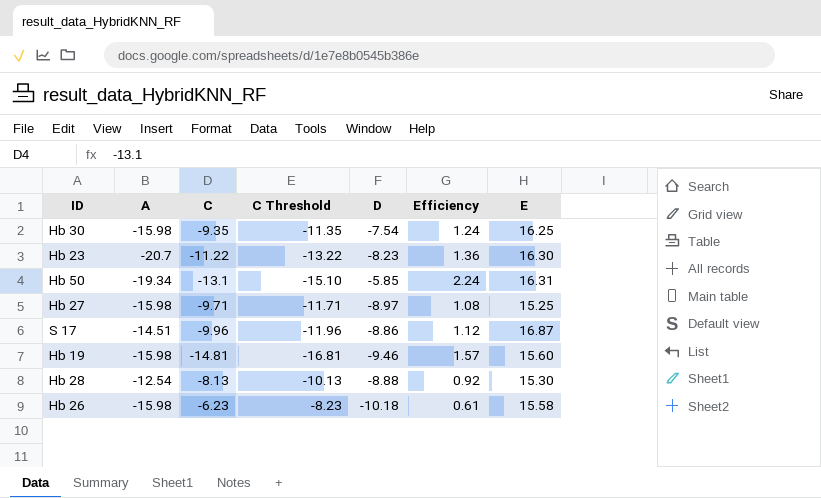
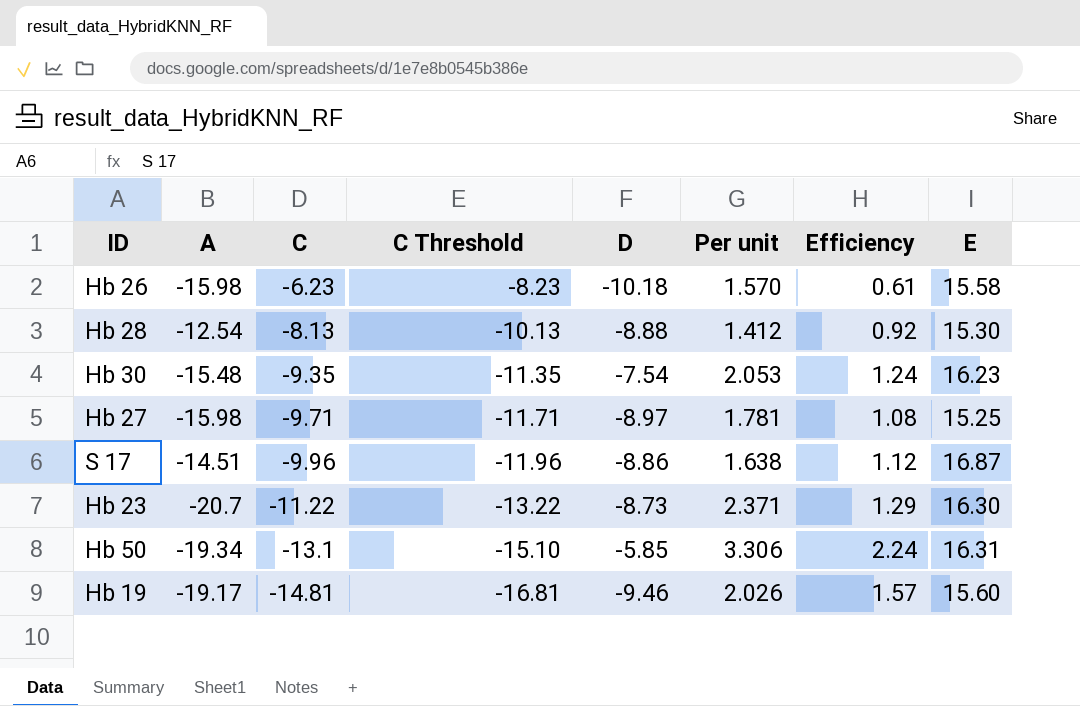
row order: none -> C descending
column Per unit | formula: none -> [A] / [D]
Hb 30 | A: -15.98 -> -15.48
Hb 30 | E: 16.25 -> 16.23
Hb 23 | D: -8.23 -> -8.73
Hb 23 | Efficiency: 1.36 -> 1.29
Hb 19 | A: -15.98 -> -19.17

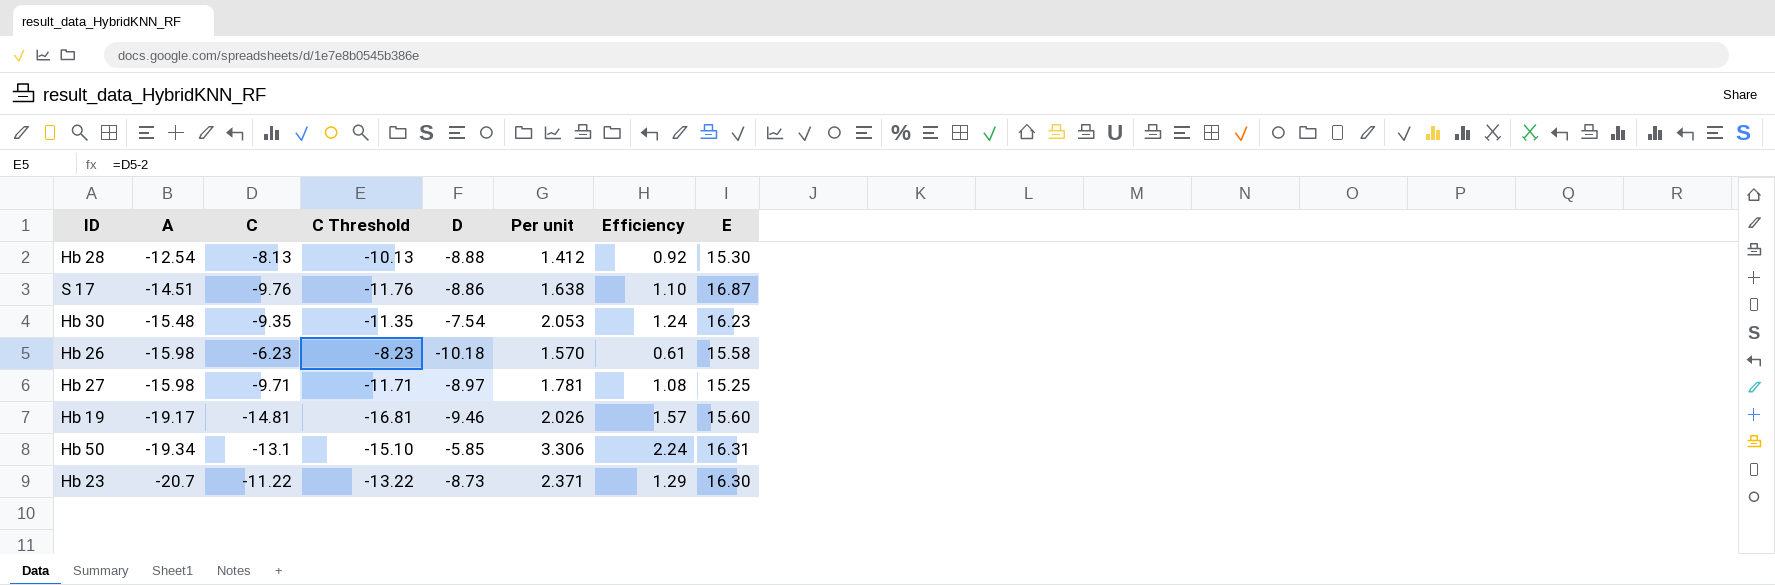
row order: C descending -> A descending
S 17 | C: -9.96 -> -9.76
S 17 | C Threshold: -11.96 -> -11.76
S 17 | Efficiency: 1.12 -> 1.10

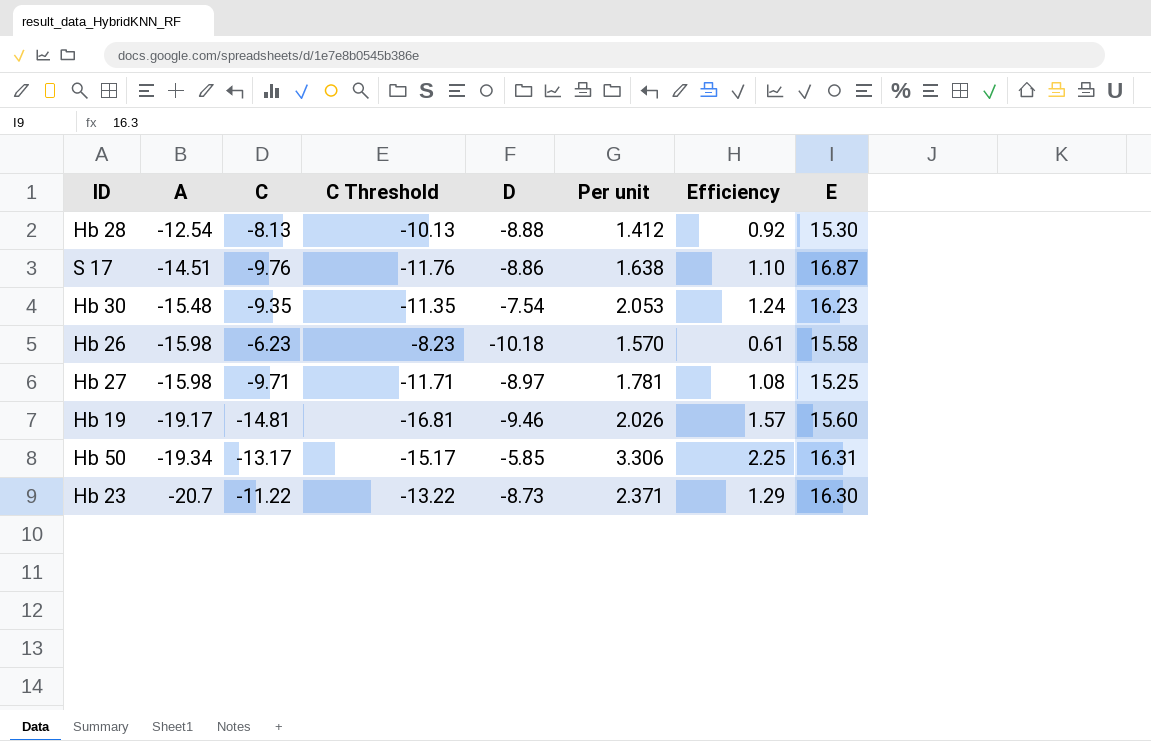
Hb 50 | C: -13.1 -> -13.17
Hb 50 | C Threshold: -15.10 -> -15.17
Hb 50 | Efficiency: 2.24 -> 2.25

